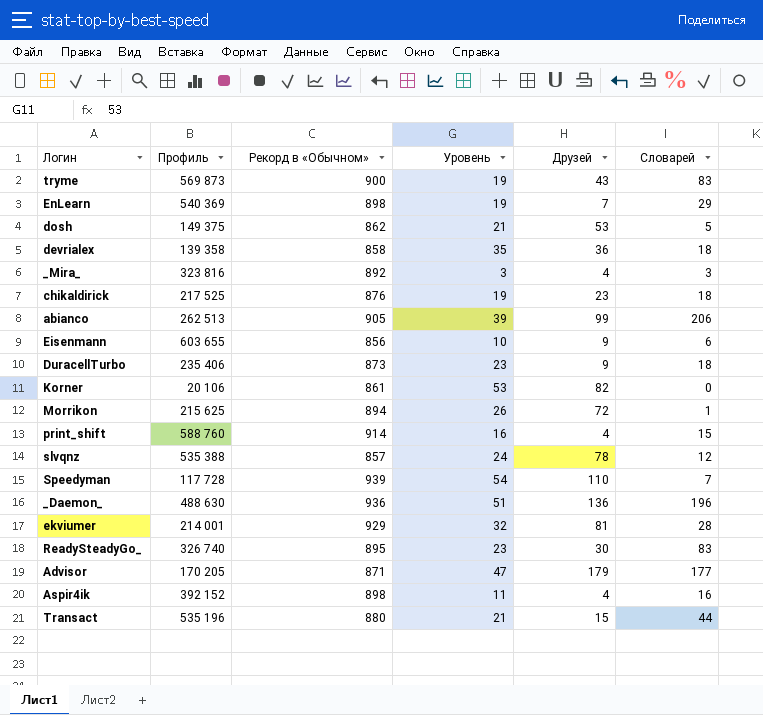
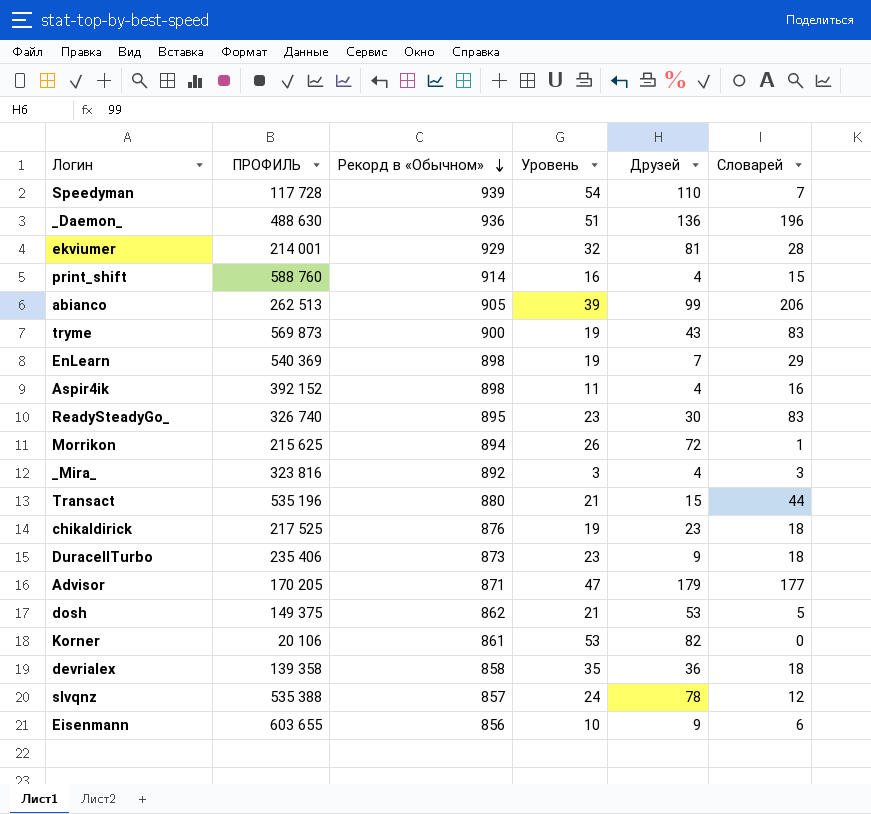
row order: none -> Рекорд в «Обычном» descending
column name: Профиль -> ПРОФИЛЬ

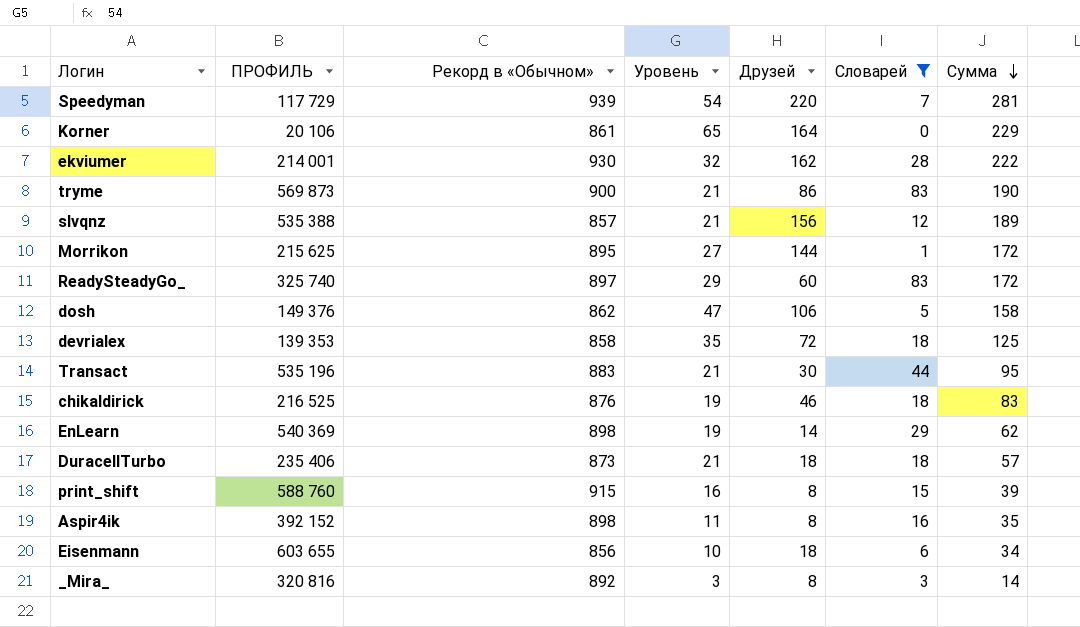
filter: none -> Словарей <= 83
row order: Рекорд в «Обычном» descending -> Сумма descending
column Сумма | formula: none -> [Уровень] + [Друзей] + [Словарей]
Speedyman | ПРОФИЛЬ: 117 728 -> 117 729
Speedyman | Друзей: 110 -> 220
Korner | Уровень: 53 -> 65
Korner | Друзей: 82 -> 164
ekviumer | Рекорд в «Обычном»: 929 -> 930
ekviumer | Друзей: 81 -> 162
tryme | Уровень: 19 -> 21
tryme | Друзей: 43 -> 86
slvqnz | Уровень: 24 -> 21
slvqnz | Друзей: 78 -> 156
Morrikon | Рекорд в «Обычном»: 894 -> 895
Morrikon | Уровень: 26 -> 27
Morrikon | Друзей: 72 -> 144
ReadySteadyGo_ | ПРОФИЛЬ: 326 740 -> 325 740
ReadySteadyGo_ | Рекорд в «Обычном»: 895 -> 897
ReadySteadyGo_ | Уровень: 23 -> 29
ReadySteadyGo_ | Друзей: 30 -> 60
dosh | ПРОФИЛЬ: 149 375 -> 149 376
dosh | Уровень: 21 -> 47
dosh | Друзей: 53 -> 106
devrialex | ПРОФИЛЬ: 139 358 -> 139 353
devrialex | Друзей: 36 -> 72
Transact | Рекорд в «Обычном»: 880 -> 883
Transact | Друзей: 15 -> 30
chikaldirick | ПРОФИЛЬ: 217 525 -> 216 525
chikaldirick | Друзей: 23 -> 46
EnLearn | Друзей: 7 -> 14
DuracellTurbo | Уровень: 23 -> 21
DuracellTurbo | Друзей: 9 -> 18
print_shift | Рекорд в «Обычном»: 914 -> 915
print_shift | Друзей: 4 -> 8
Aspir4ik | Друзей: 4 -> 8
Eisenmann | Друзей: 9 -> 18
_Mira_ | ПРОФИЛЬ: 323 816 -> 320 816
_Mira_ | Друзей: 4 -> 8

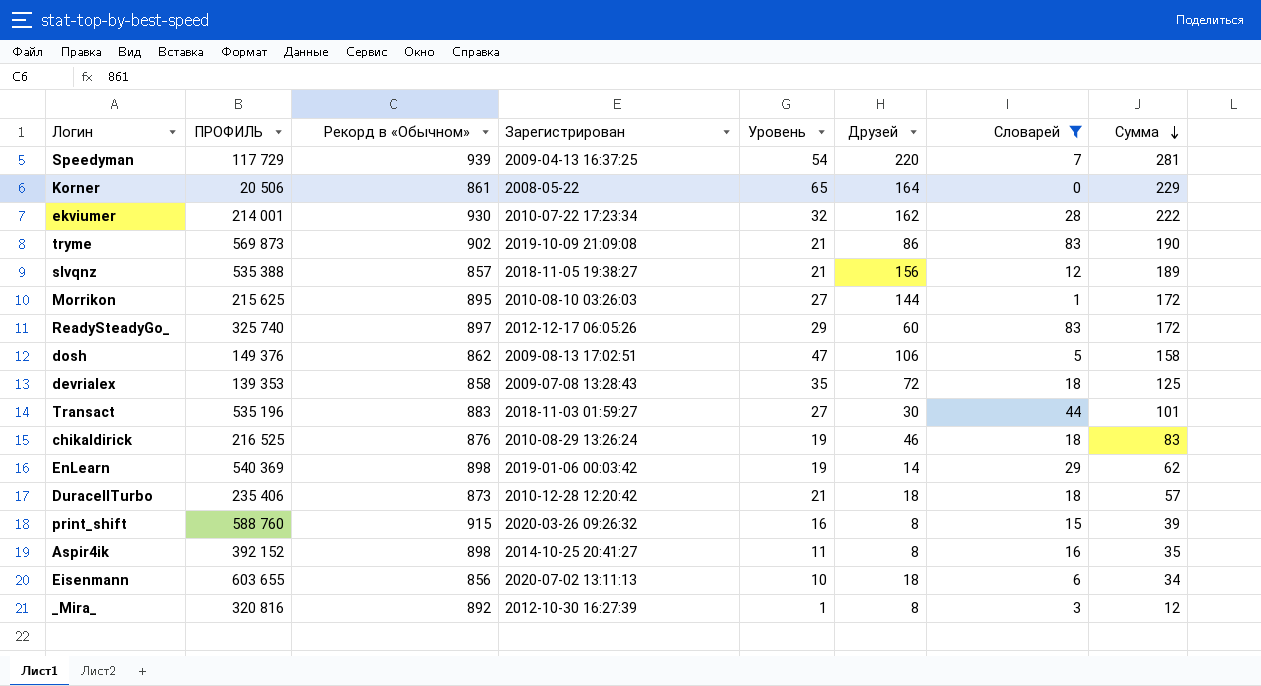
column Зарегистрирован | position: none -> 4
Korner | ПРОФИЛЬ: 20 106 -> 20 506
tryme | Рекорд в «Обычном»: 900 -> 902
Transact | Уровень: 21 -> 27
Transact | Сумма: 95 -> 101
_Mira_ | Уровень: 3 -> 1
_Mira_ | Сумма: 14 -> 12

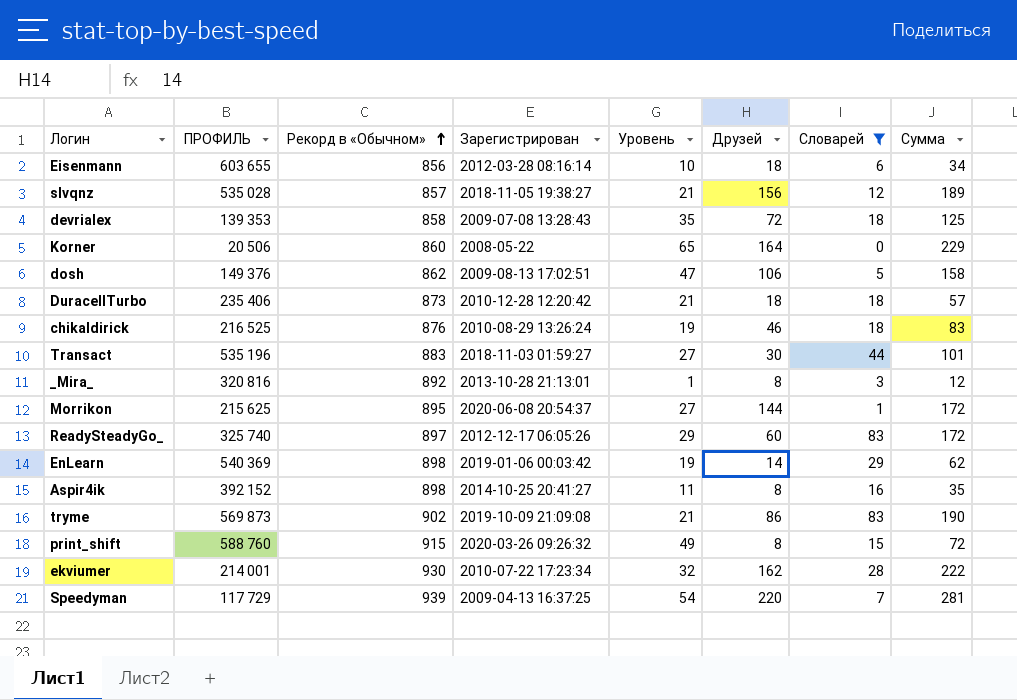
row order: Сумма descending -> Рекорд в «Обычном» ascending
Eisenmann | Зарегистрирован: 2020-07-02 13:11:13 -> 2012-03-28 08:16:14
slvqnz | ПРОФИЛЬ: 535 388 -> 535 028
Korner | Рекорд в «Обычном»: 861 -> 860
_Mira_ | Зарегистрирован: 2012-10-30 16:27:39 -> 2013-10-28 21:13:01
Morrikon | Зарегистрирован: 2010-08-10 03:26:03 -> 2020-06-08 20:54:37
print_shift | Уровень: 16 -> 49
print_shift | Сумма: 39 -> 72

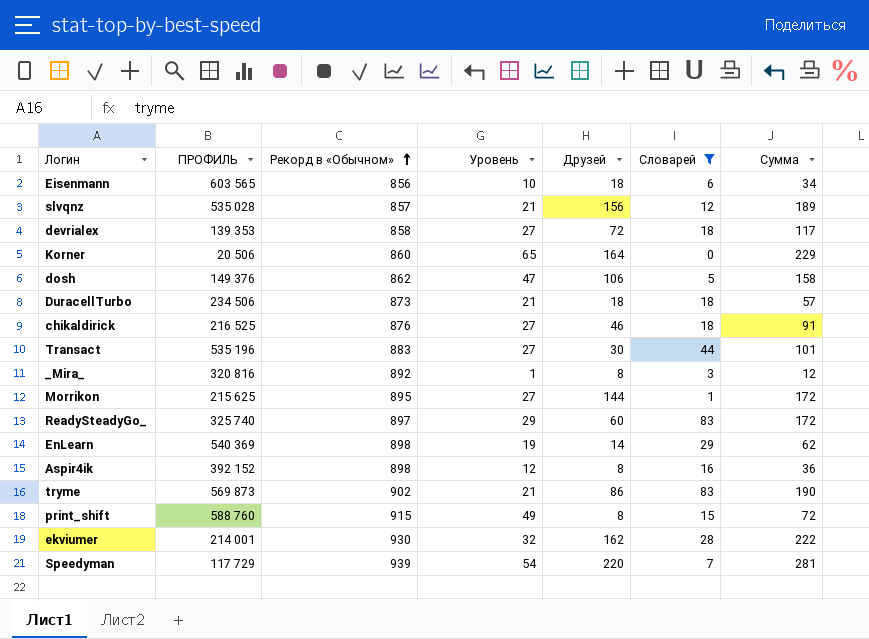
column Зарегистрирован | position: 4 -> none
Eisenmann | ПРОФИЛЬ: 603 655 -> 603 565
devrialex | Уровень: 35 -> 27
devrialex | Сумма: 125 -> 117
DuracellTurbo | ПРОФИЛЬ: 235 406 -> 234 506
chikaldirick | Уровень: 19 -> 27
chikaldirick | Сумма: 83 -> 91
Aspir4ik | Уровень: 11 -> 12
Aspir4ik | Сумма: 35 -> 36

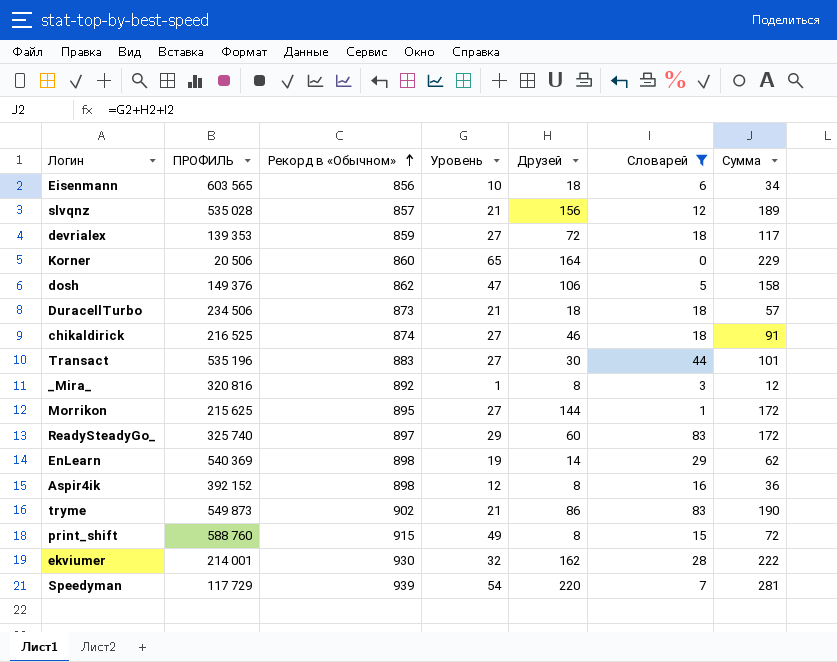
devrialex | Рекорд в «Обычном»: 858 -> 859
chikaldirick | Рекорд в «Обычном»: 876 -> 874
tryme | ПРОФИЛЬ: 569 873 -> 549 873

